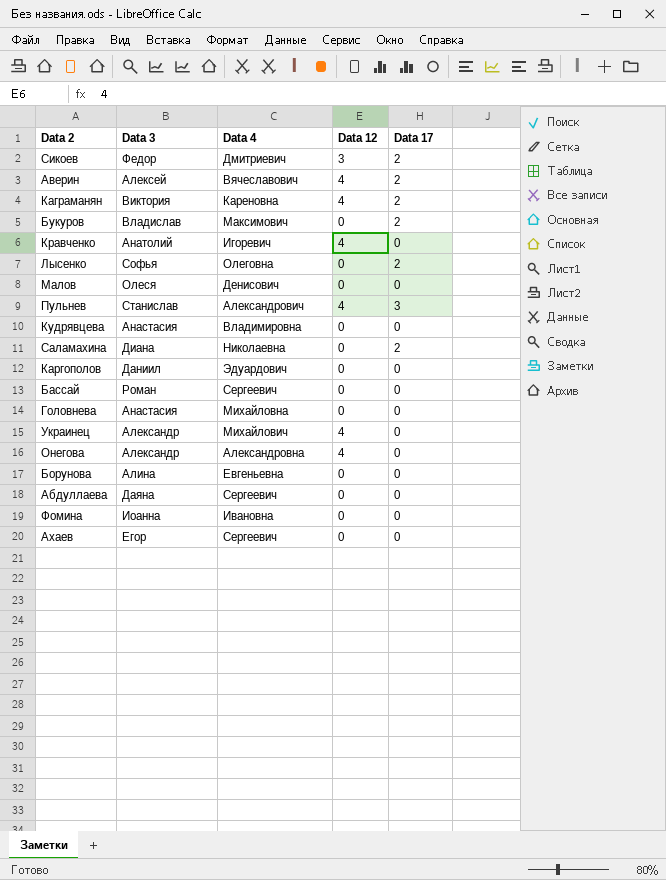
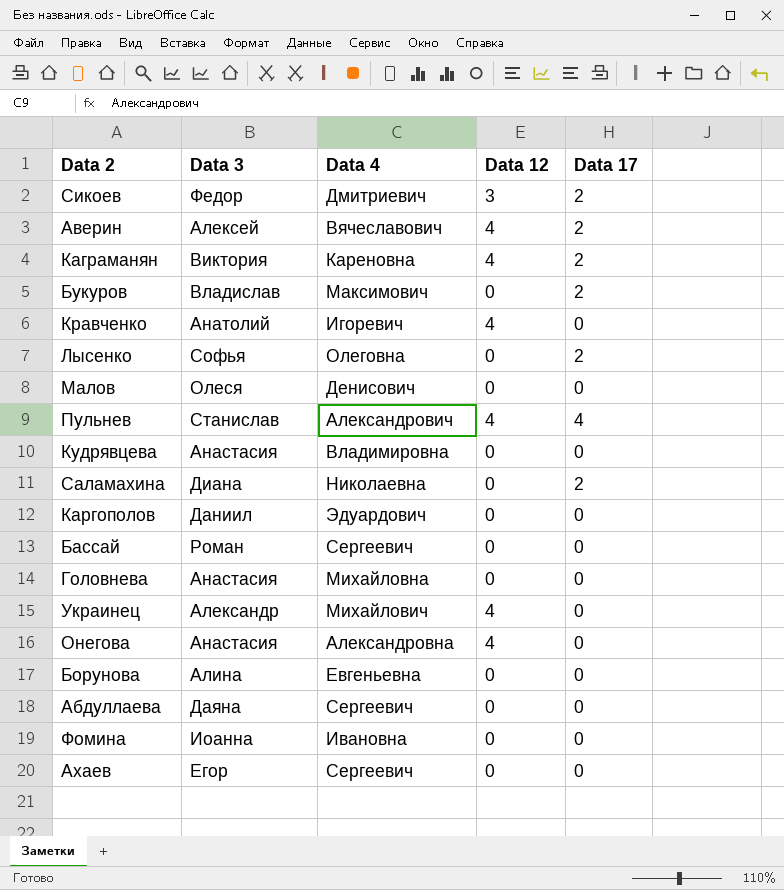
Пульнев | Data 17: 3 -> 4
Онегова | Data 3: Александр -> Анастасия

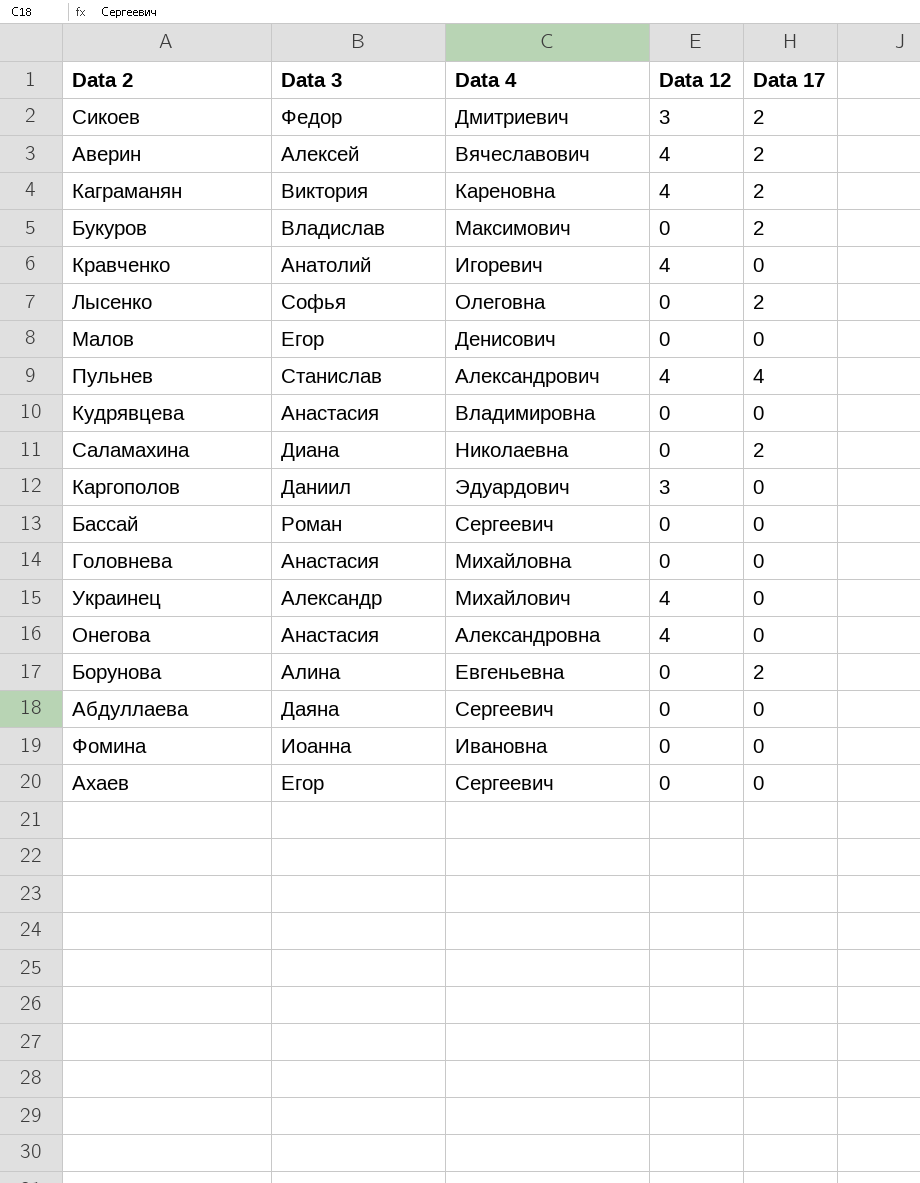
Малов | Data 3: Олеся -> Егор
Каргополов | Data 12: 0 -> 3
Борунова | Data 17: 0 -> 2

